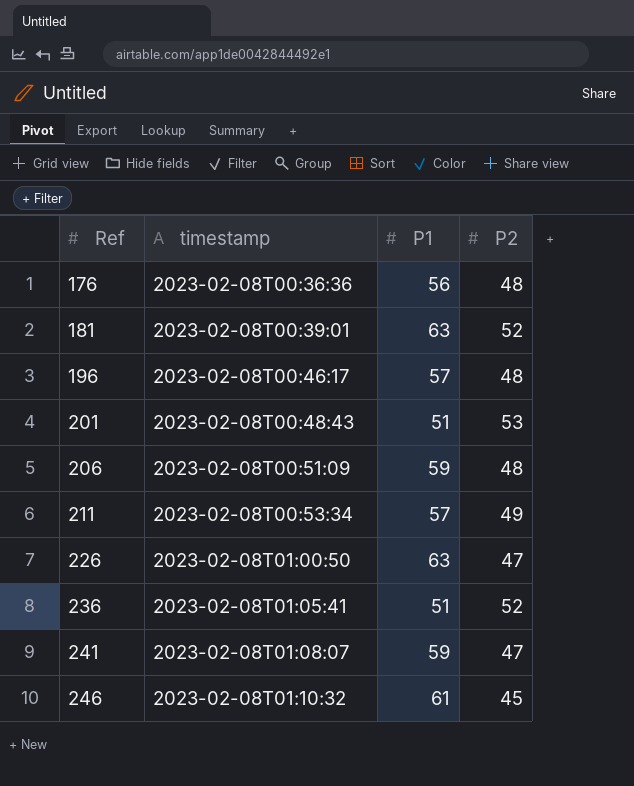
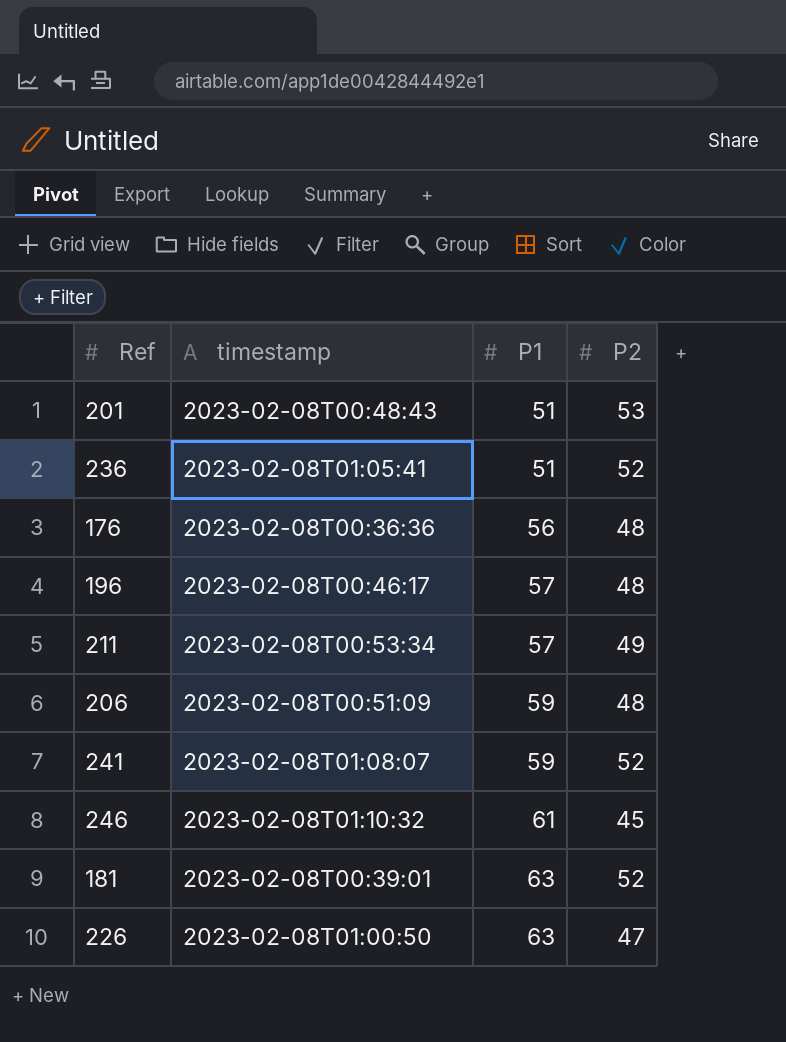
row order: Ref ascending -> P1 ascending
241 | P2: 47 -> 52

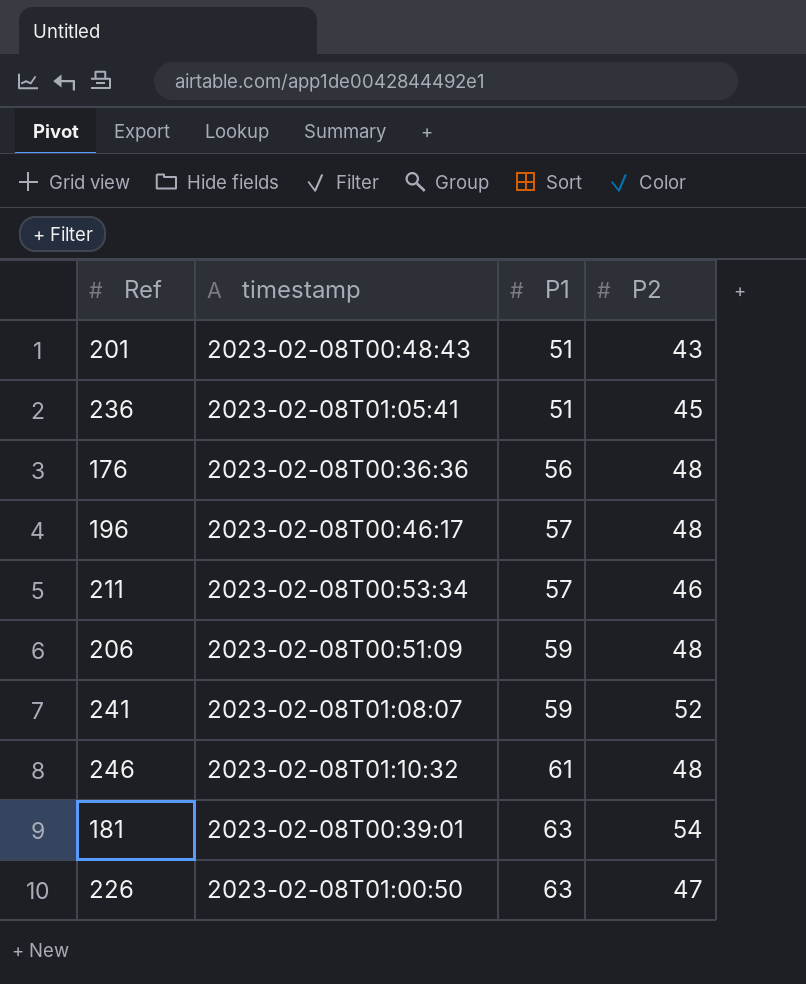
201 | P2: 53 -> 43
236 | P2: 52 -> 45
211 | P2: 49 -> 46
246 | P2: 45 -> 48
181 | P2: 52 -> 54

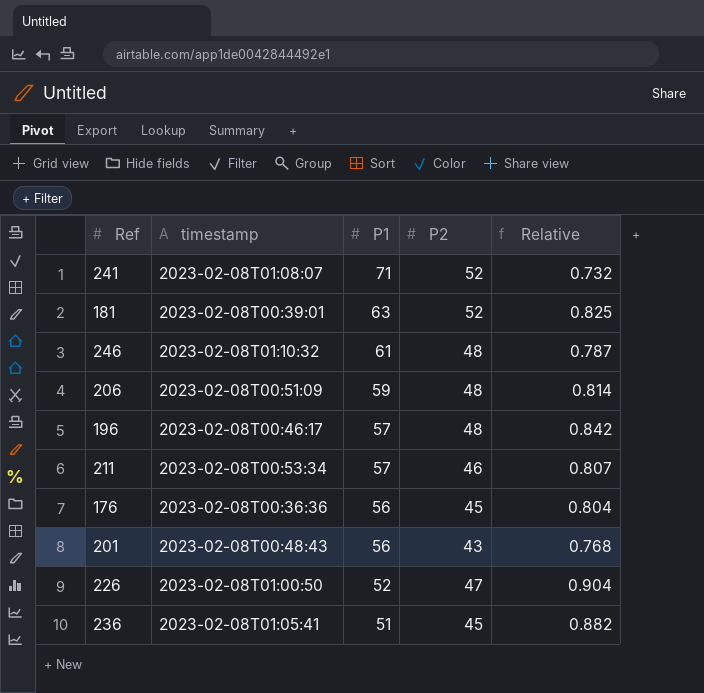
row order: P1 ascending -> P1 descending
column Relative | formula: none -> [P2] / [P1]
241 | P1: 59 -> 71
181 | P2: 54 -> 52
176 | P2: 48 -> 45
201 | P1: 51 -> 56
226 | P1: 63 -> 52

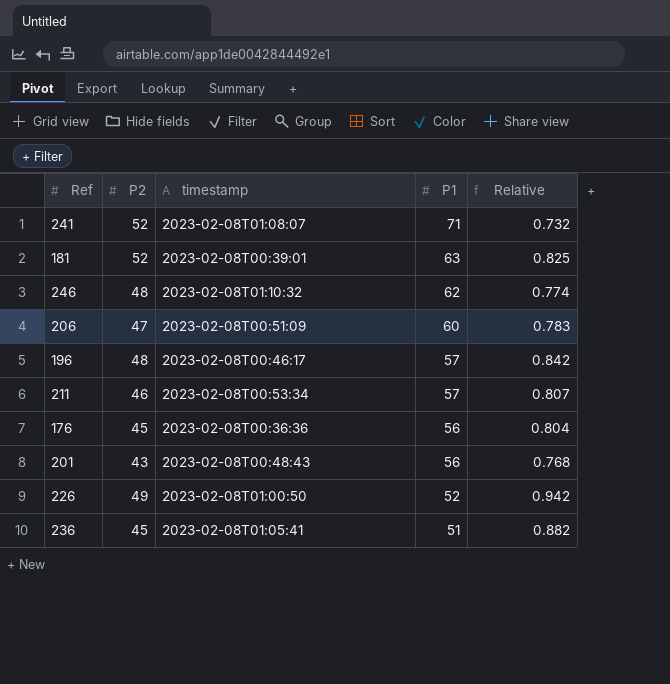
column P2 | position: 4 -> 2
246 | P1: 61 -> 62
246 | Relative: 0.787 -> 0.774
206 | P2: 48 -> 47
206 | P1: 59 -> 60
206 | Relative: 0.814 -> 0.783
226 | P2: 47 -> 49
226 | Relative: 0.904 -> 0.942

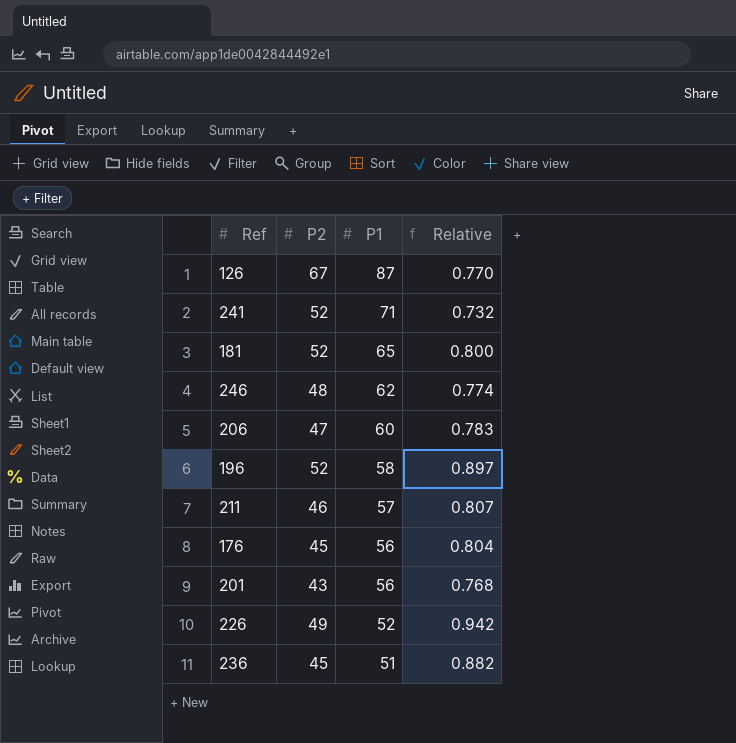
column timestamp | position: 3 -> none
row 126: none -> 67 | 87 | 0.770
181 | P1: 63 -> 65
181 | Relative: 0.825 -> 0.800
196 | P2: 48 -> 52
196 | P1: 57 -> 58
196 | Relative: 0.842 -> 0.897

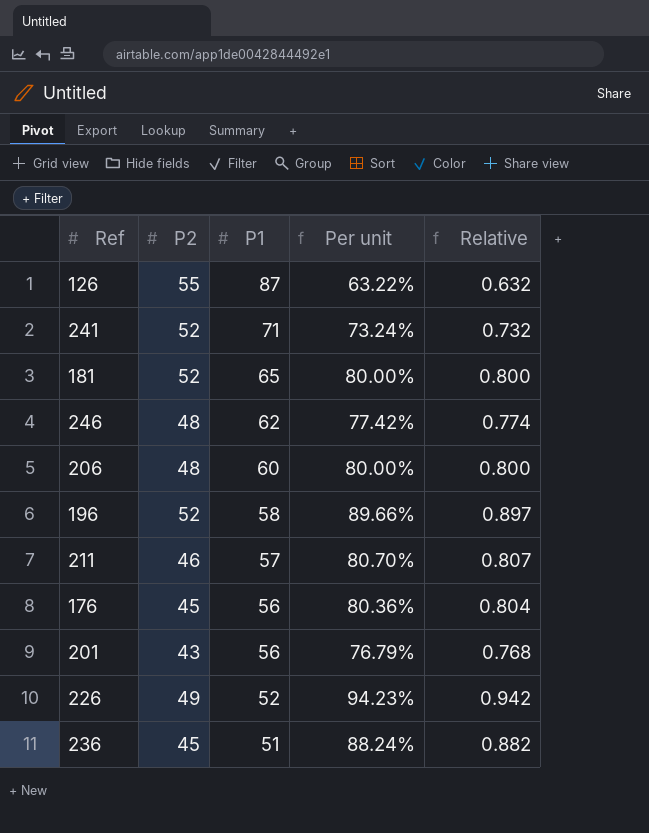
column Per unit | formula: none -> [P2] / [P1]
126 | P2: 67 -> 55
126 | Relative: 0.770 -> 0.632
206 | P2: 47 -> 48
206 | Relative: 0.783 -> 0.800

